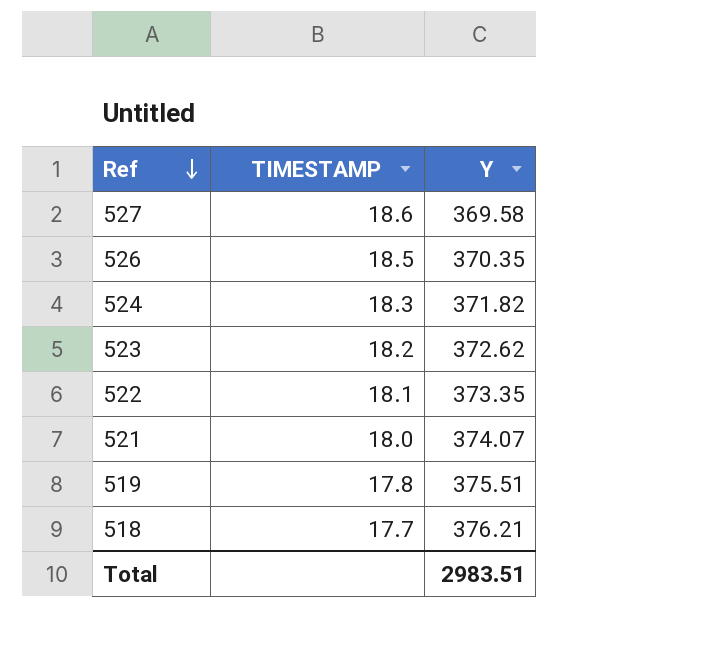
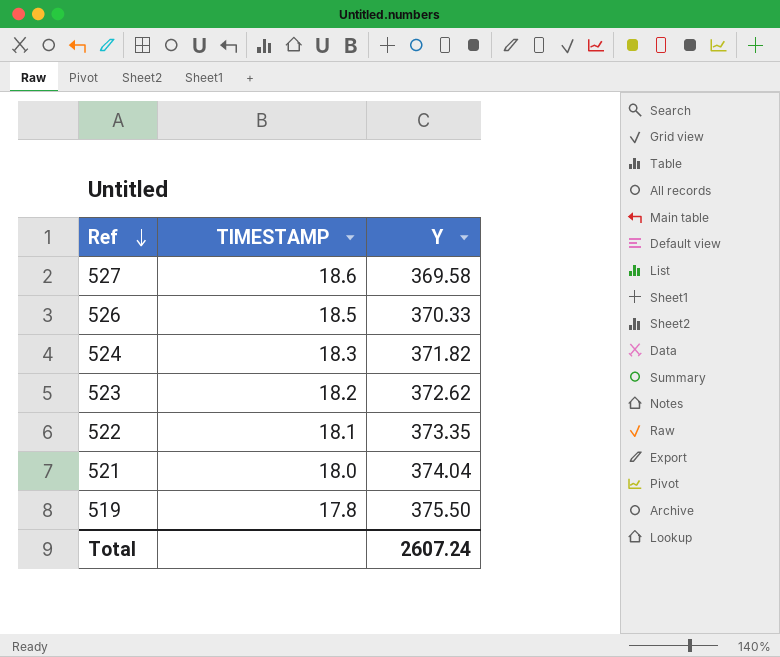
row 518: 17.7 | 376.21 -> none
526 | Y: 370.35 -> 370.33
521 | Y: 374.07 -> 374.04
519 | Y: 375.51 -> 375.50
Total | Y: 2983.51 -> 2607.24

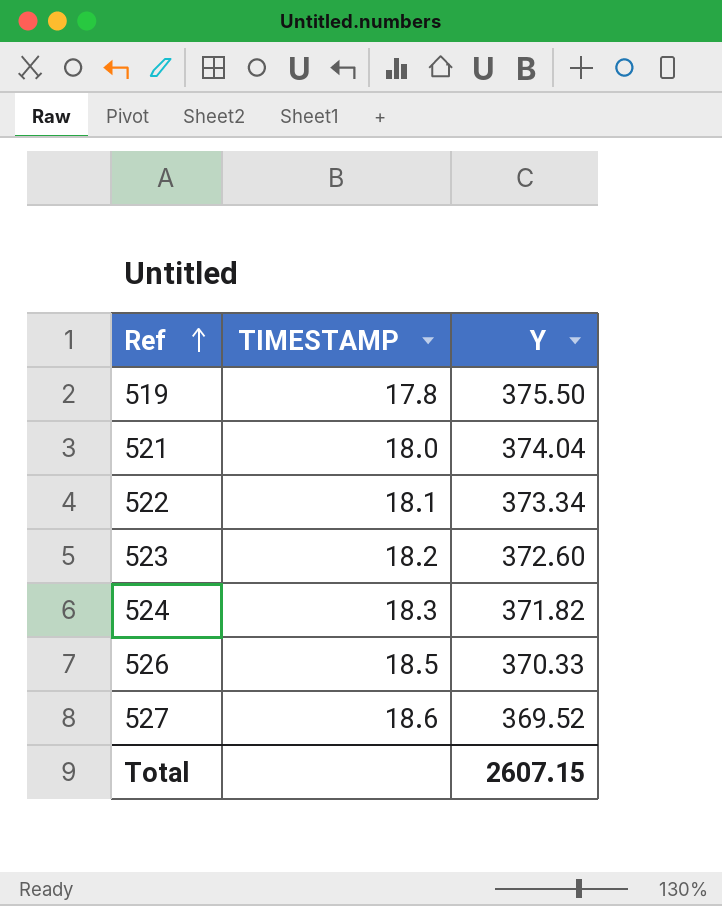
row order: Ref descending -> Ref ascending
522 | Y: 373.35 -> 373.34
523 | Y: 372.62 -> 372.60
527 | Y: 369.58 -> 369.52
Total | Y: 2607.24 -> 2607.15

